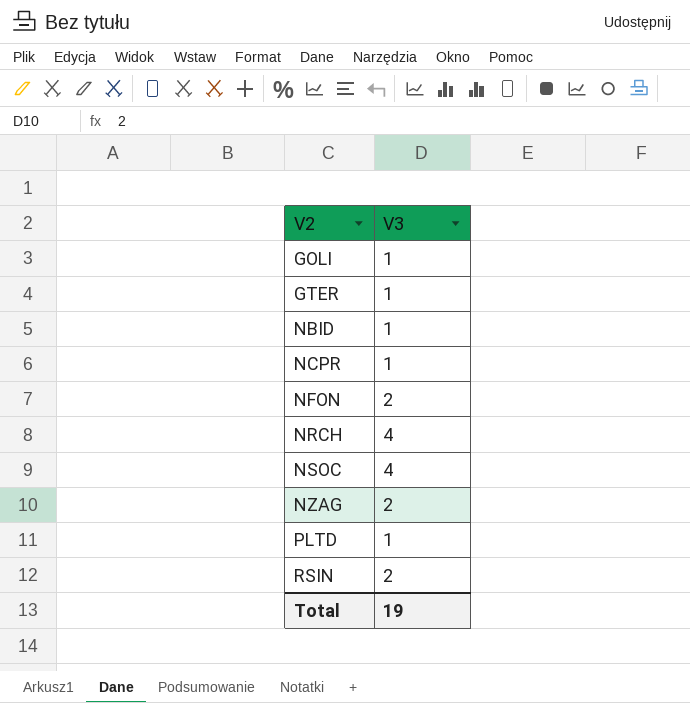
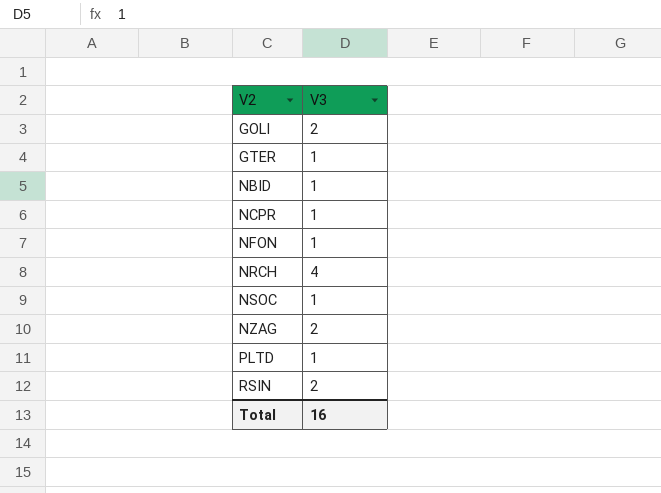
GOLI | V3: 1 -> 2
NFON | V3: 2 -> 1
NSOC | V3: 4 -> 1
Total | V3: 19 -> 16

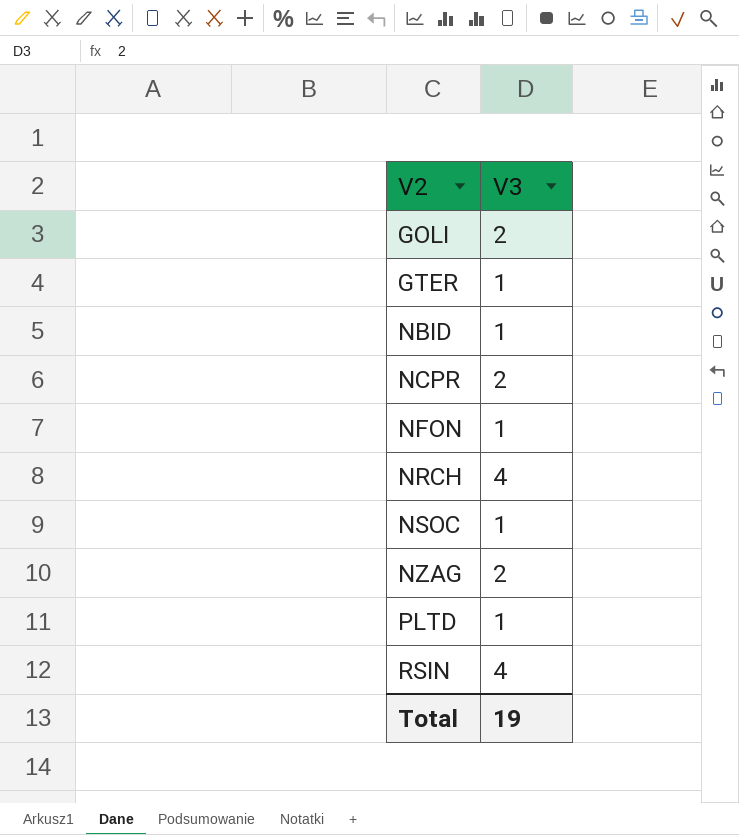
NCPR | V3: 1 -> 2
RSIN | V3: 2 -> 4
Total | V3: 16 -> 19

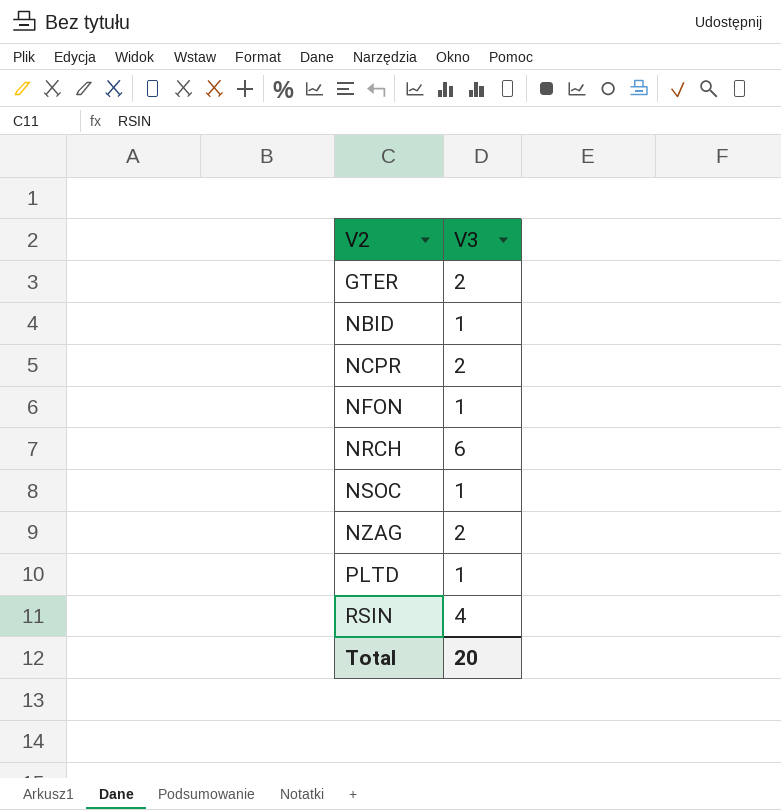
row GOLI: 2 -> none
GTER | V3: 1 -> 2
NRCH | V3: 4 -> 6
Total | V3: 19 -> 20

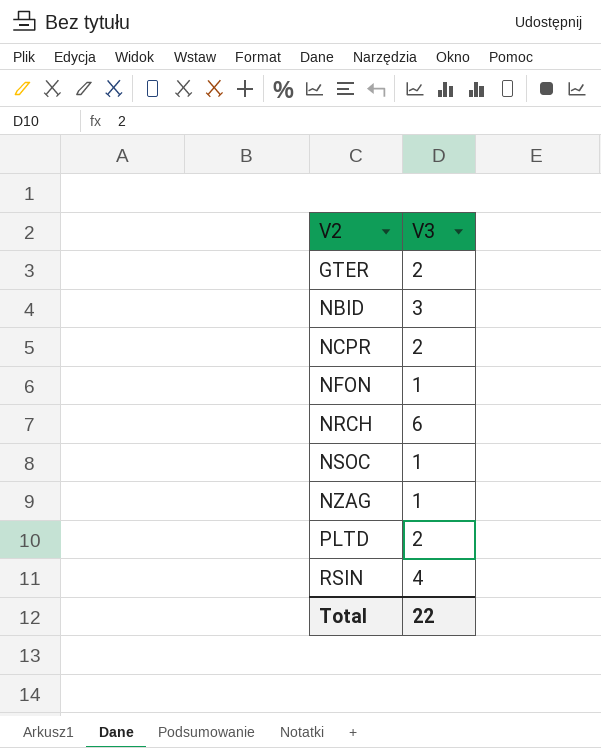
NBID | V3: 1 -> 3
NZAG | V3: 2 -> 1
PLTD | V3: 1 -> 2
Total | V3: 20 -> 22

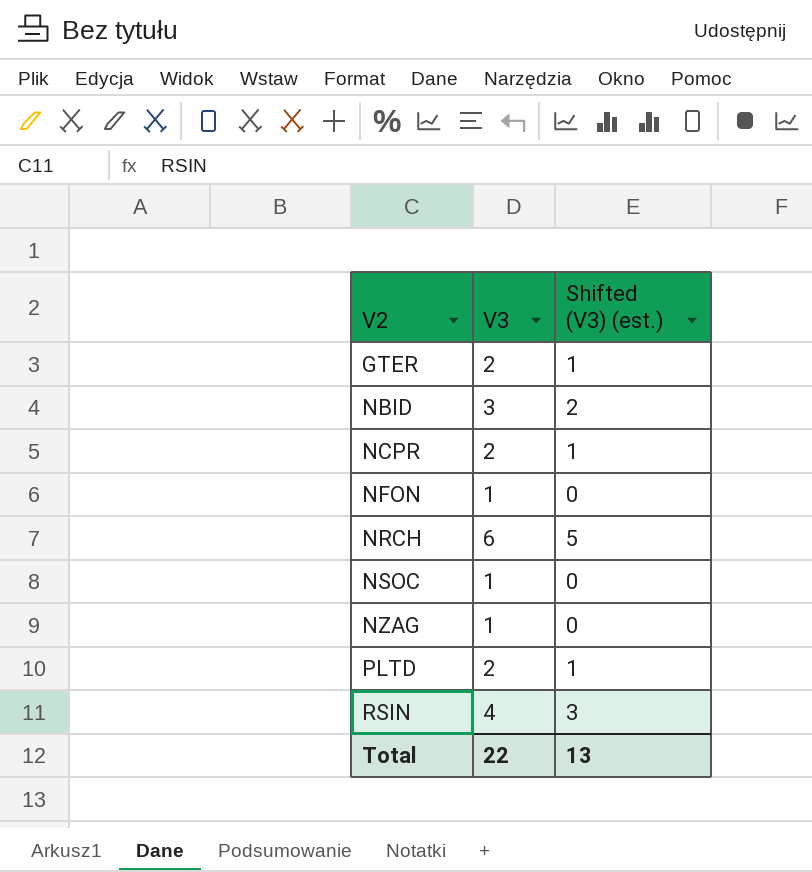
column Shifted (V3) (est.) | formula: none -> [V3] - 1

